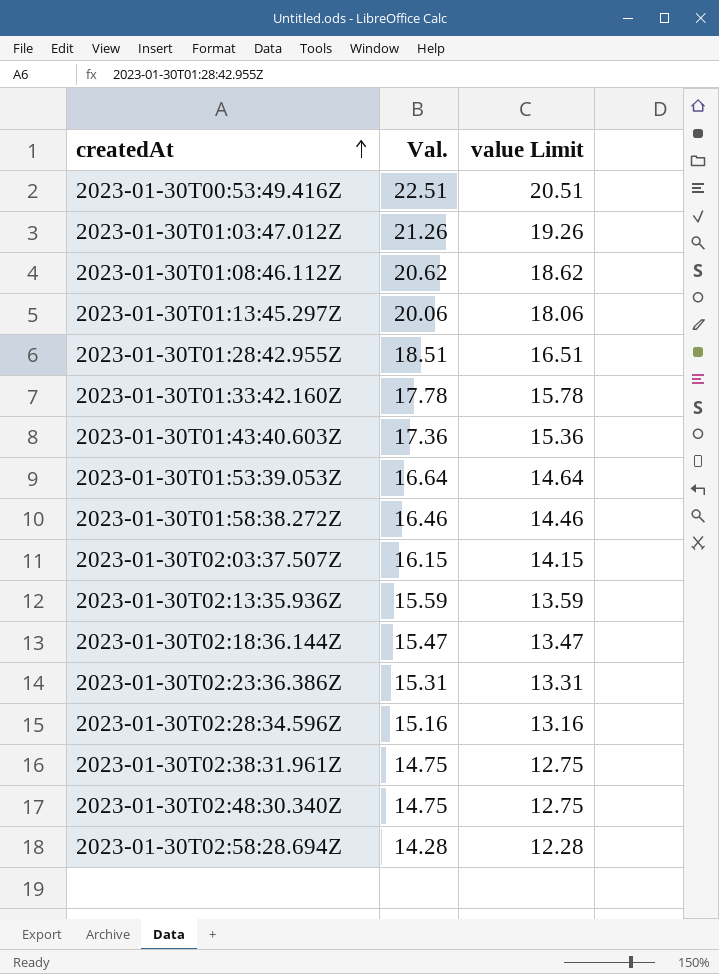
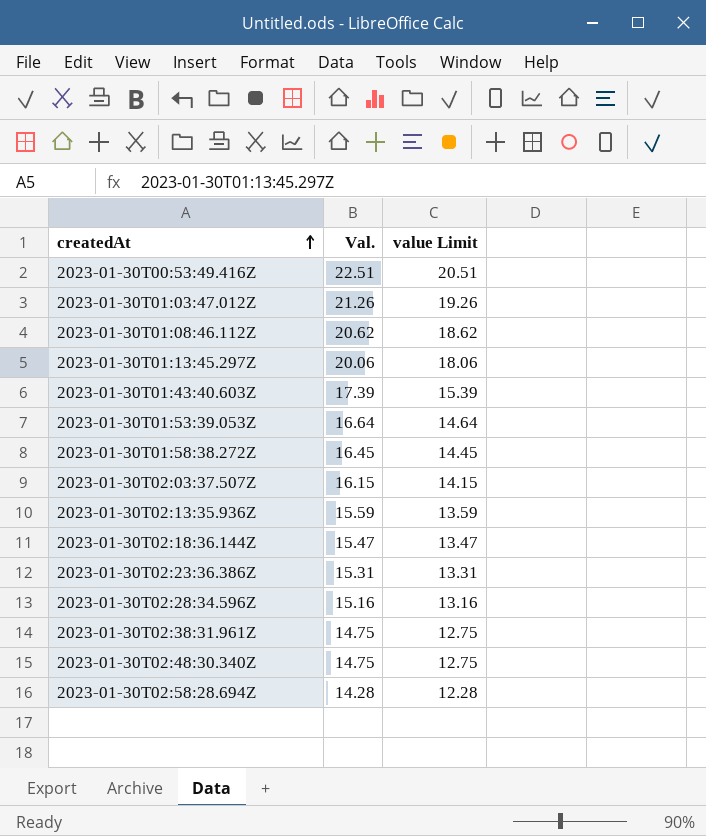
row 2023-01-30T01:28:42.955Z: 18.51 | 16.51 -> none
row 2023-01-30T01:33:42.160Z: 17.78 | 15.78 -> none
2023-01-30T01:43:40.603Z | Val.: 17.36 -> 17.39
2023-01-30T01:43:40.603Z | value Limit: 15.36 -> 15.39
2023-01-30T01:58:38.272Z | Val.: 16.46 -> 16.45
2023-01-30T01:58:38.272Z | value Limit: 14.46 -> 14.45

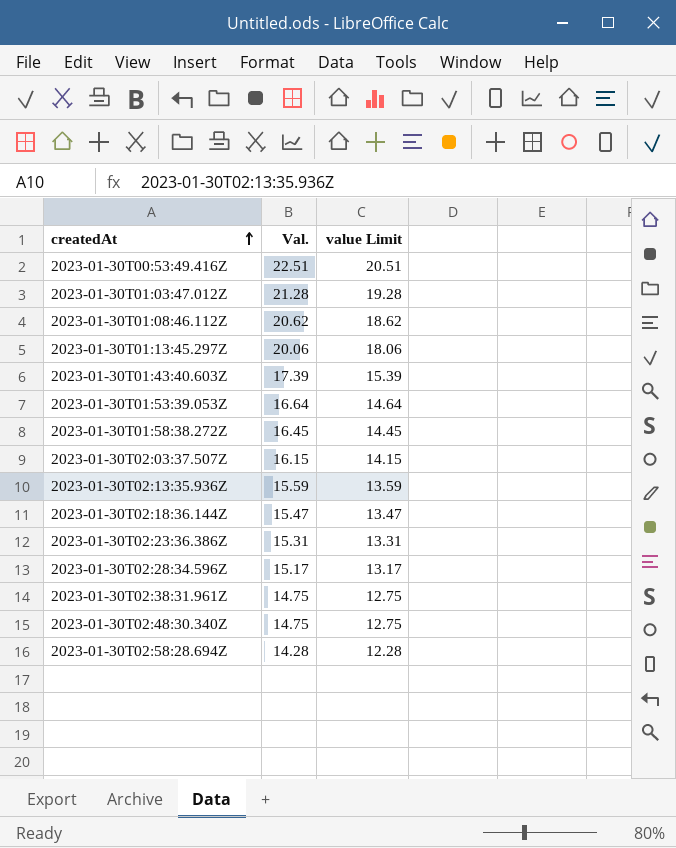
2023-01-30T01:03:47.012Z | Val.: 21.26 -> 21.28
2023-01-30T01:03:47.012Z | value Limit: 19.26 -> 19.28
2023-01-30T02:28:34.596Z | Val.: 15.16 -> 15.17
2023-01-30T02:28:34.596Z | value Limit: 13.16 -> 13.17

